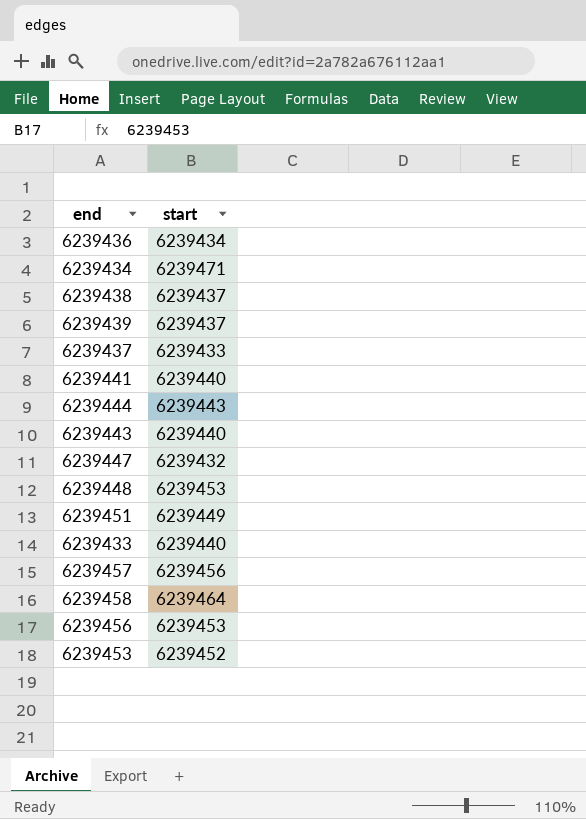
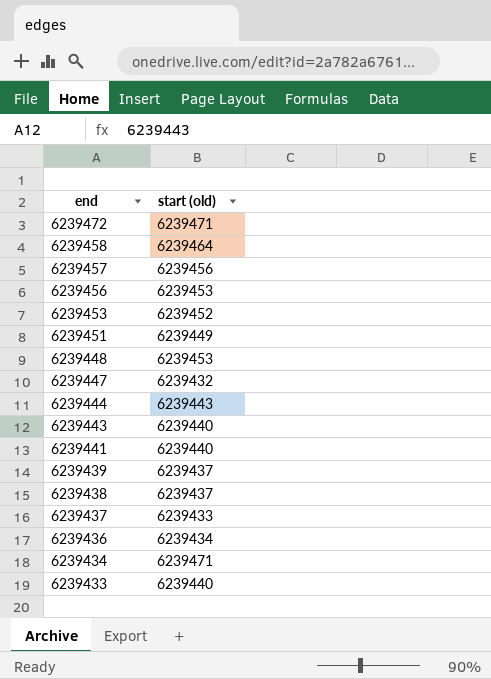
row order: none -> end descending
column name: start -> start (old)
row 6239472: none -> 6239471

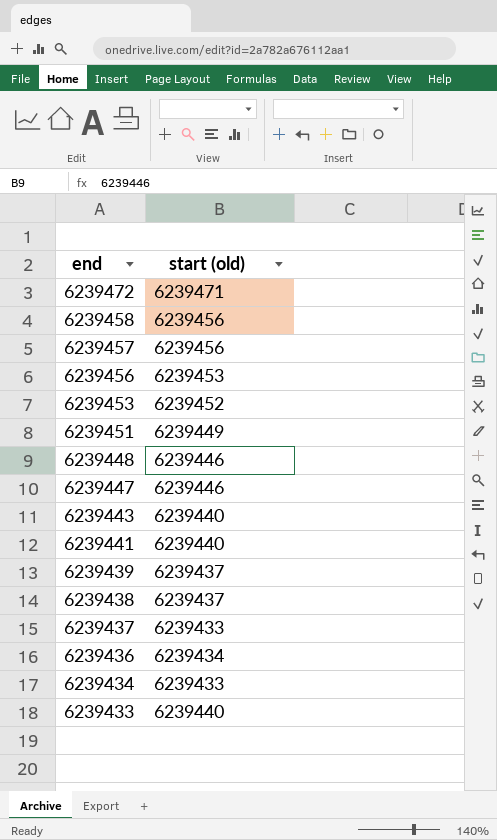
row 6239444: 6239443 -> none
6239458 | start (old): 6239464 -> 6239456
6239448 | start (old): 6239453 -> 6239446
6239447 | start (old): 6239432 -> 6239446
6239434 | start (old): 6239471 -> 6239433

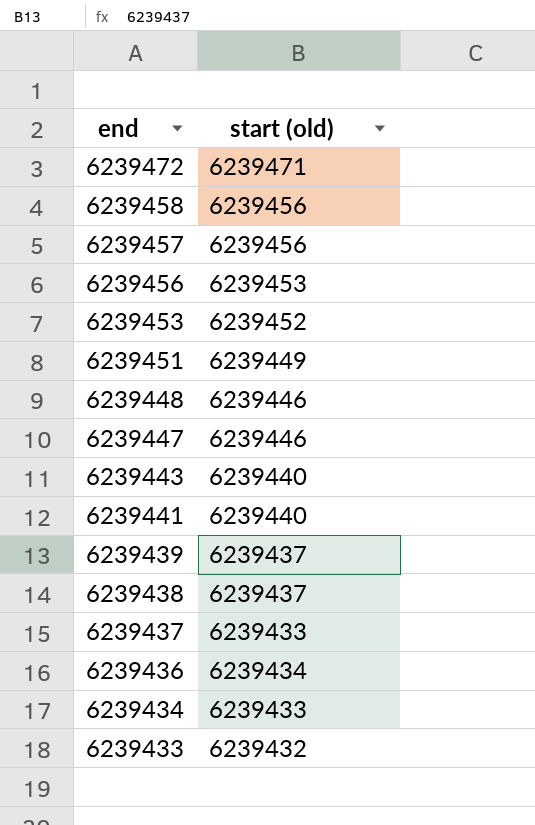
6239433 | start (old): 6239440 -> 6239432

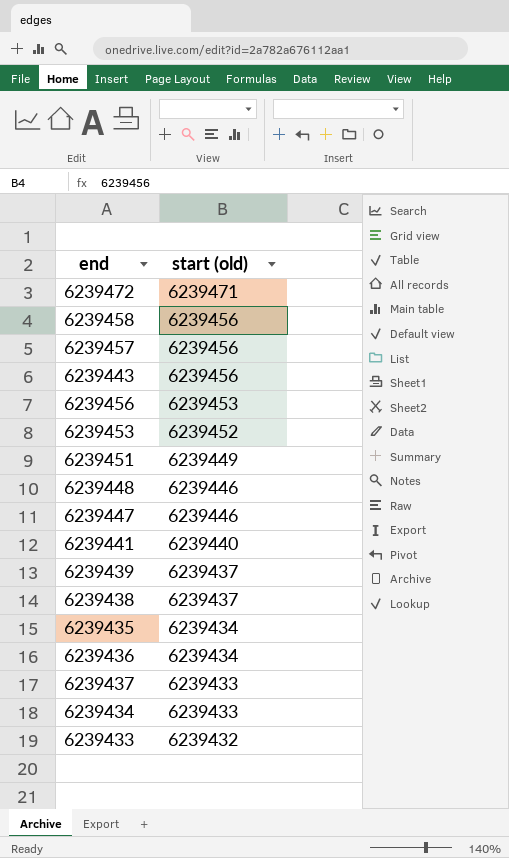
row order: end descending -> start (old) descending
6239443 | start (old): 6239440 -> 6239456
row 6239435: none -> 6239434

